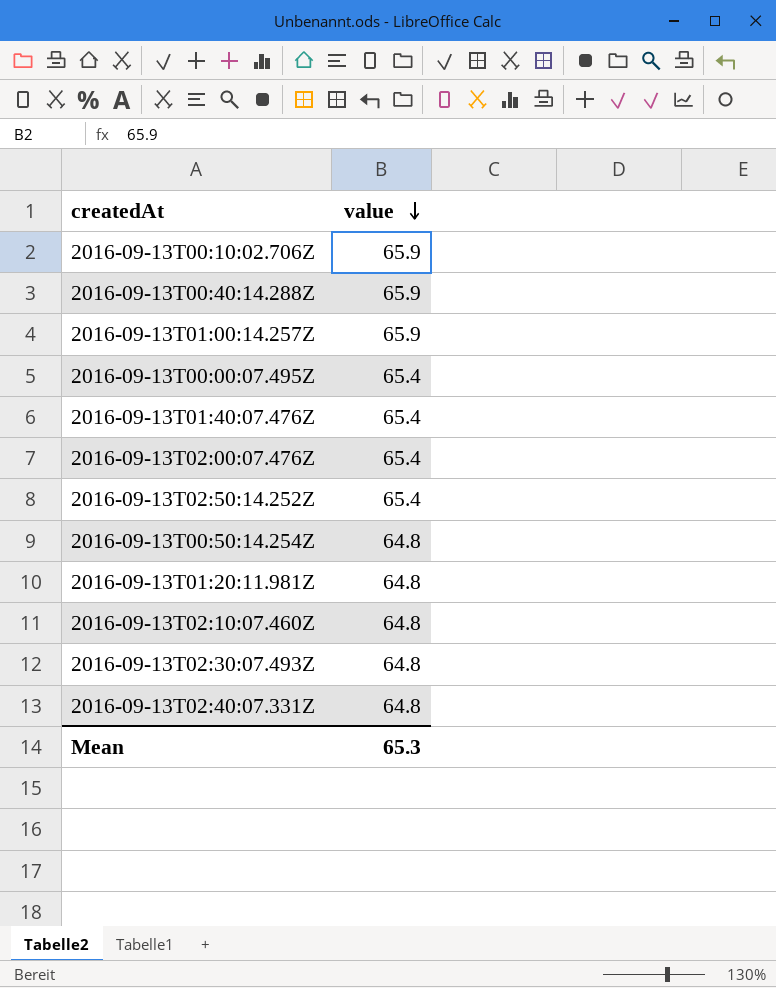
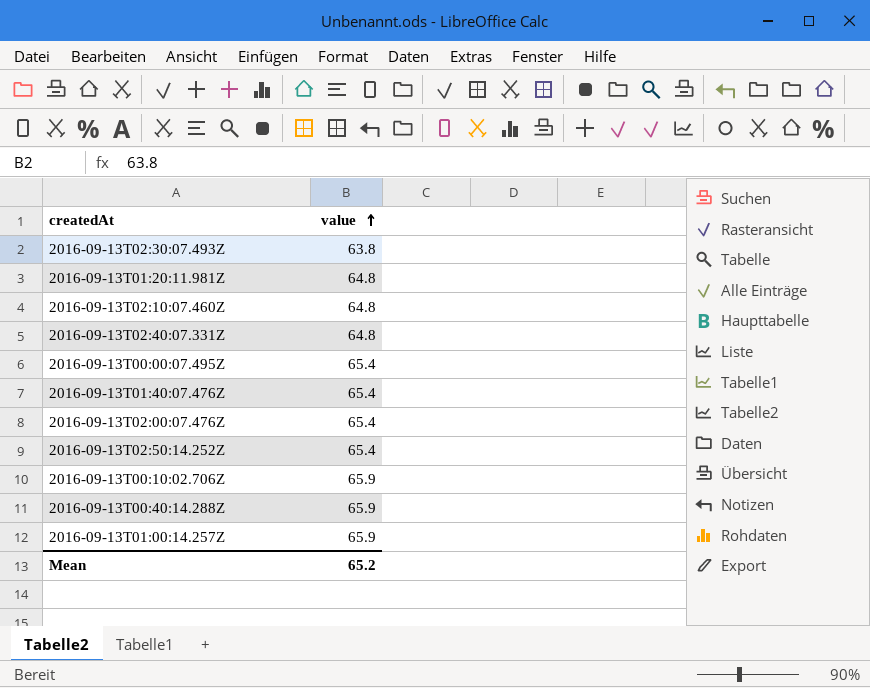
row order: value descending -> value ascending
row 2016-09-13T00:50:14.254Z: 64.8 -> none
2016-09-13T02:30:07.493Z | value: 64.8 -> 63.8
Mean | value: 65.3 -> 65.2

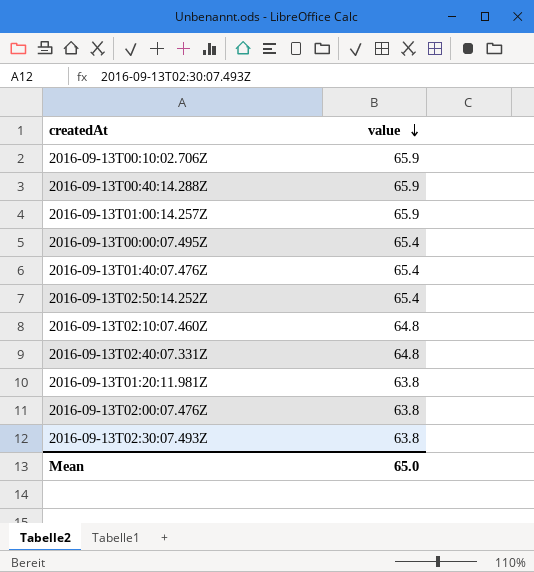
row order: value ascending -> value descending
2016-09-13T01:20:11.981Z | value: 64.8 -> 63.8
2016-09-13T02:00:07.476Z | value: 65.4 -> 63.8
Mean | value: 65.2 -> 65.0

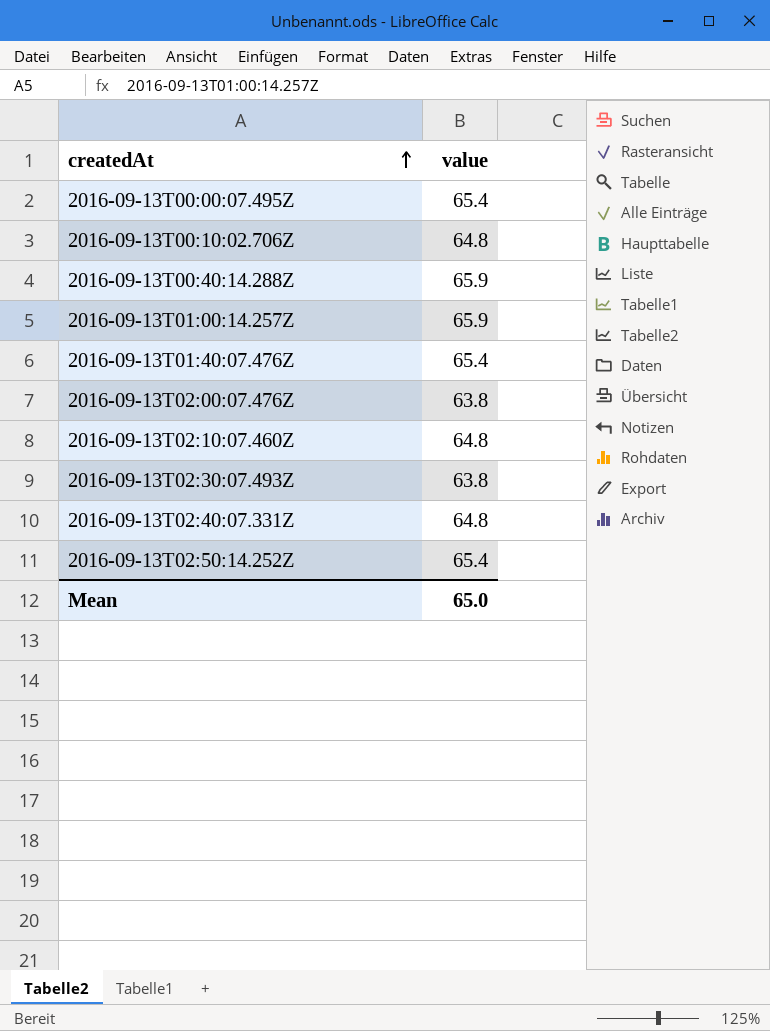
row order: value descending -> createdAt ascending
row 2016-09-13T01:20:11.981Z: 63.8 -> none
2016-09-13T00:10:02.706Z | value: 65.9 -> 64.8

